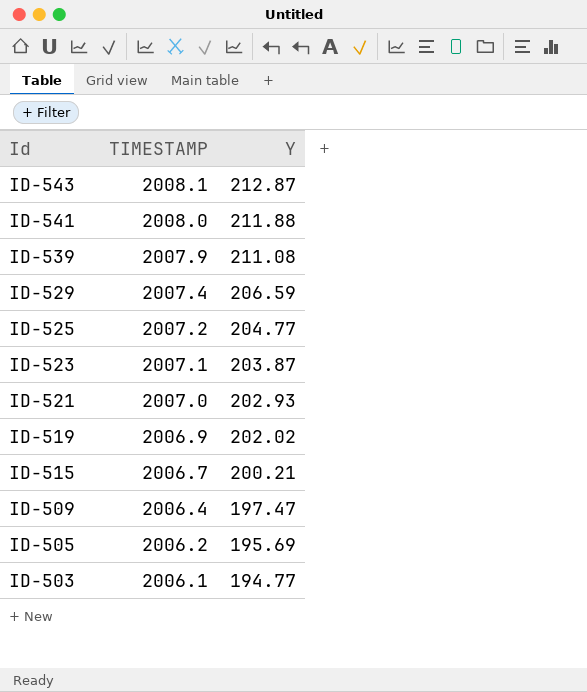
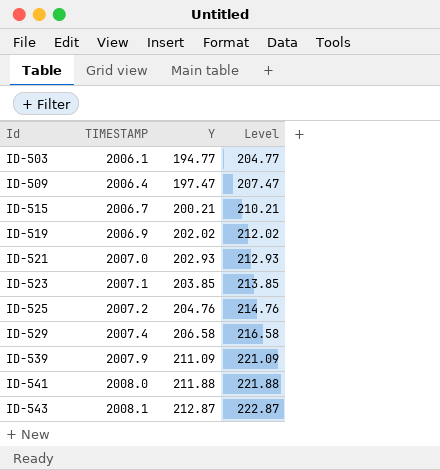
row order: Id descending -> Id ascending
column Level | formula: none -> [Y] + 10
row ID-505: 2006.2 | 195.69 -> none
ID-523 | Y: 203.87 -> 203.85
ID-525 | Y: 204.77 -> 204.76
ID-529 | Y: 206.59 -> 206.58
ID-539 | Y: 211.08 -> 211.09

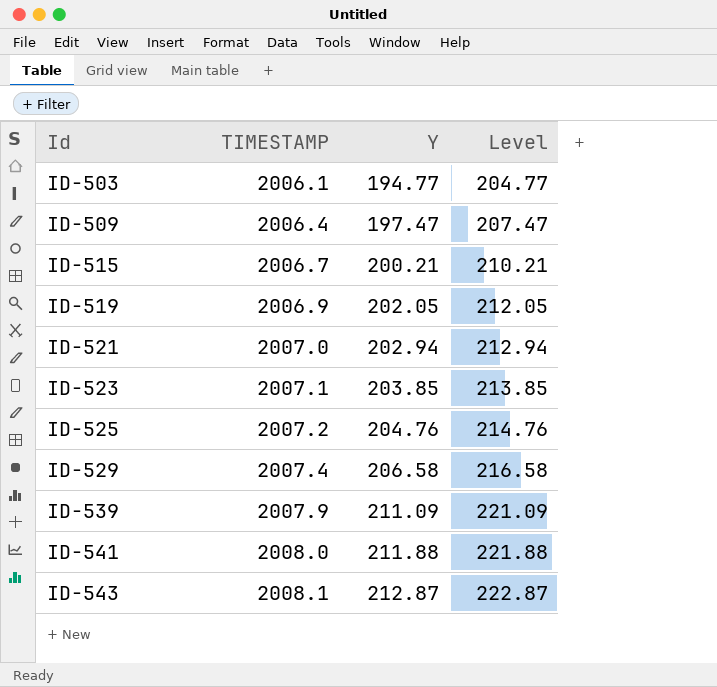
ID-519 | Y: 202.02 -> 202.05
ID-519 | Level: 212.02 -> 212.05
ID-521 | Y: 202.93 -> 202.94
ID-521 | Level: 212.93 -> 212.94

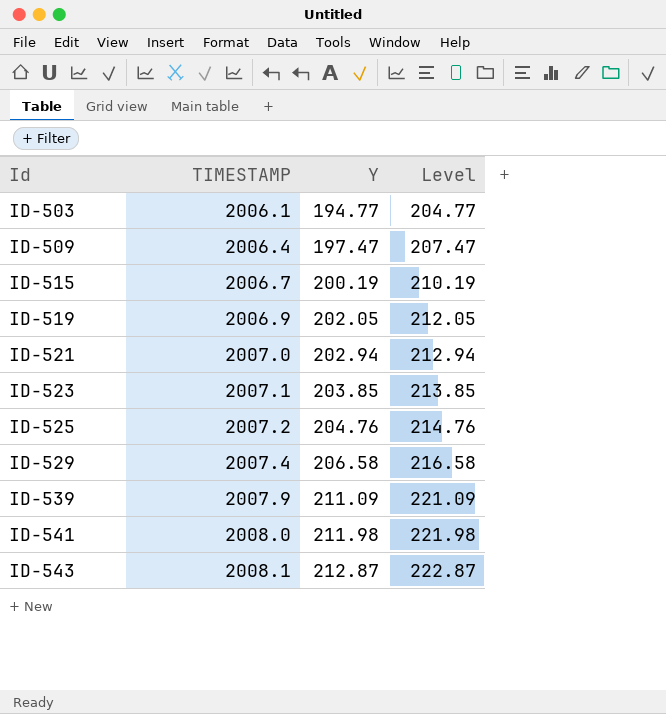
ID-515 | Y: 200.21 -> 200.19
ID-515 | Level: 210.21 -> 210.19
ID-541 | Y: 211.88 -> 211.98
ID-541 | Level: 221.88 -> 221.98

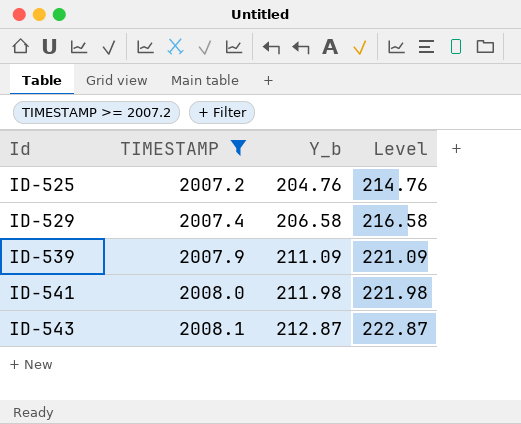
filter: none -> TIMESTAMP >= 2007.2
column name: Y -> Y_b

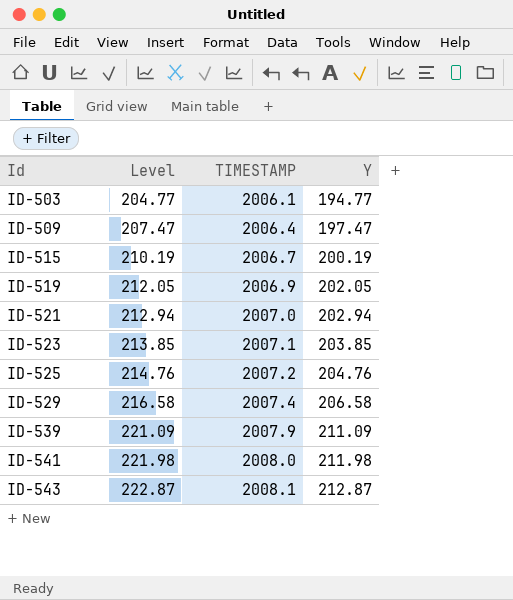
filter: TIMESTAMP >= 2007.2 -> none
column Level | position: 4 -> 2
column name: Y_b -> Y

